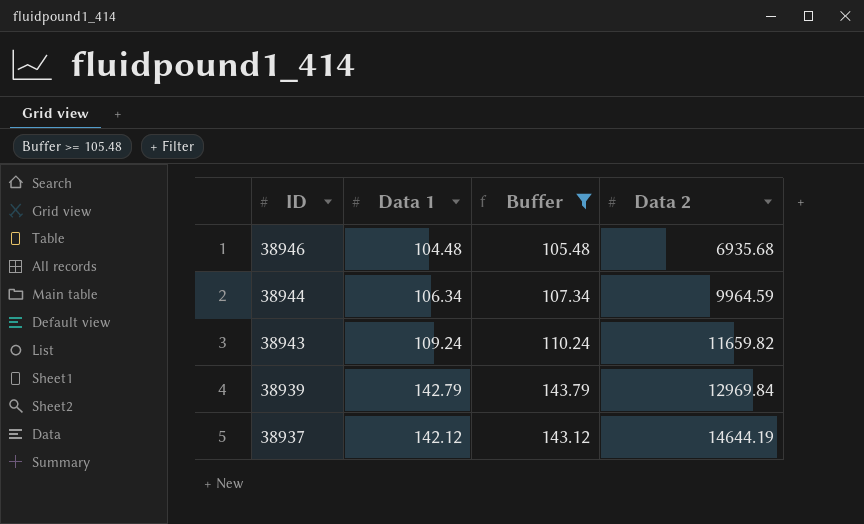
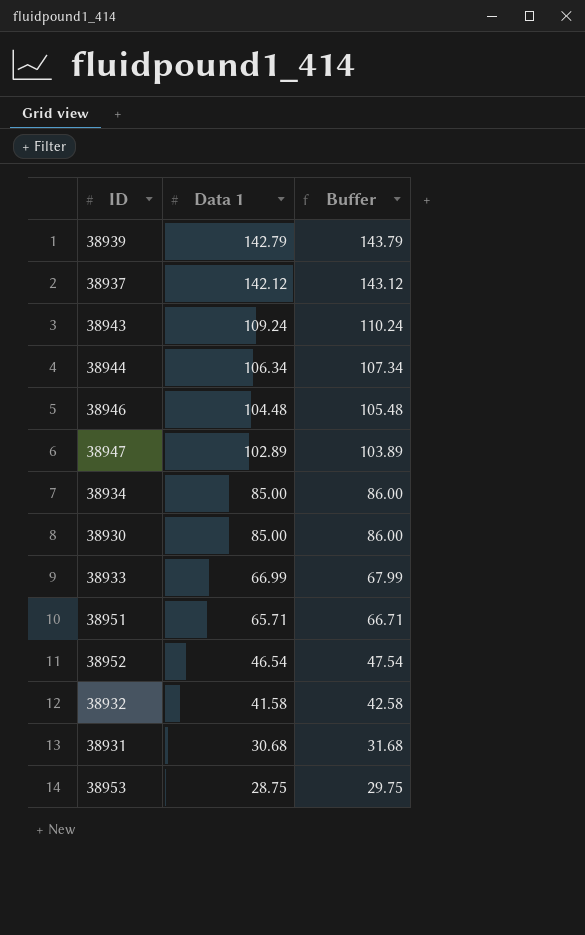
filter: Buffer >= 105.48 -> none
row order: ID descending -> Data 1 descending
column Data 2 | position: 4 -> none

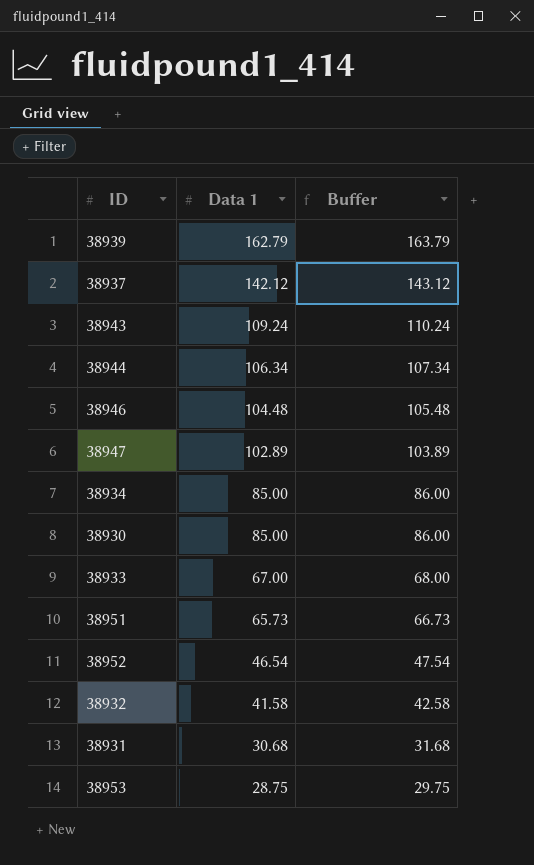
38939 | Data 1: 142.79 -> 162.79
38939 | Buffer: 143.79 -> 163.79
38933 | Data 1: 66.99 -> 67.00
38933 | Buffer: 67.99 -> 68.00
38951 | Data 1: 65.71 -> 65.73
38951 | Buffer: 66.71 -> 66.73

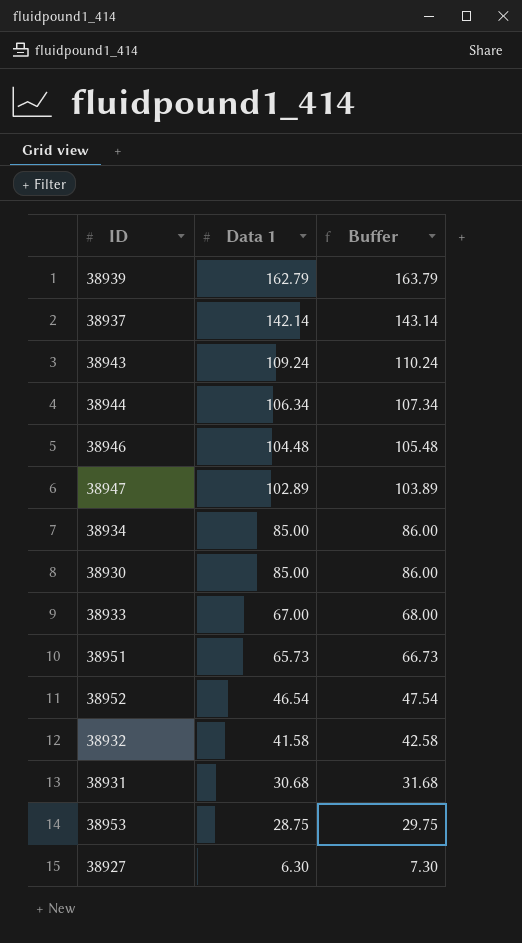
38937 | Data 1: 142.12 -> 142.14
38937 | Buffer: 143.12 -> 143.14
row 38927: none -> 6.30 | 7.30

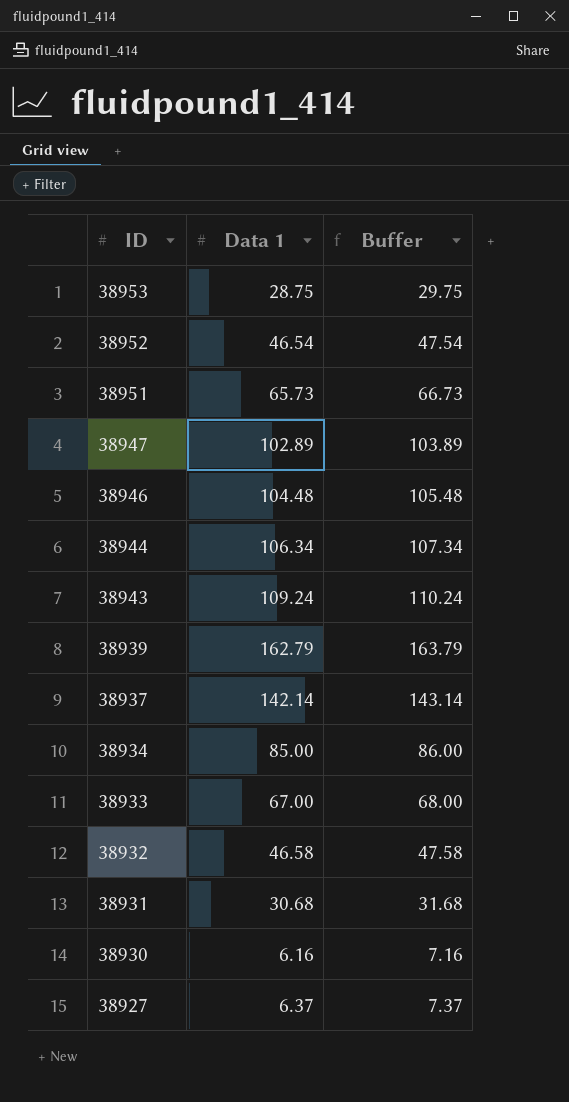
row order: Data 1 descending -> ID descending
38932 | Data 1: 41.58 -> 46.58
38932 | Buffer: 42.58 -> 47.58
38930 | Data 1: 85.00 -> 6.16
38930 | Buffer: 86.00 -> 7.16
38927 | Data 1: 6.30 -> 6.37
38927 | Buffer: 7.30 -> 7.37

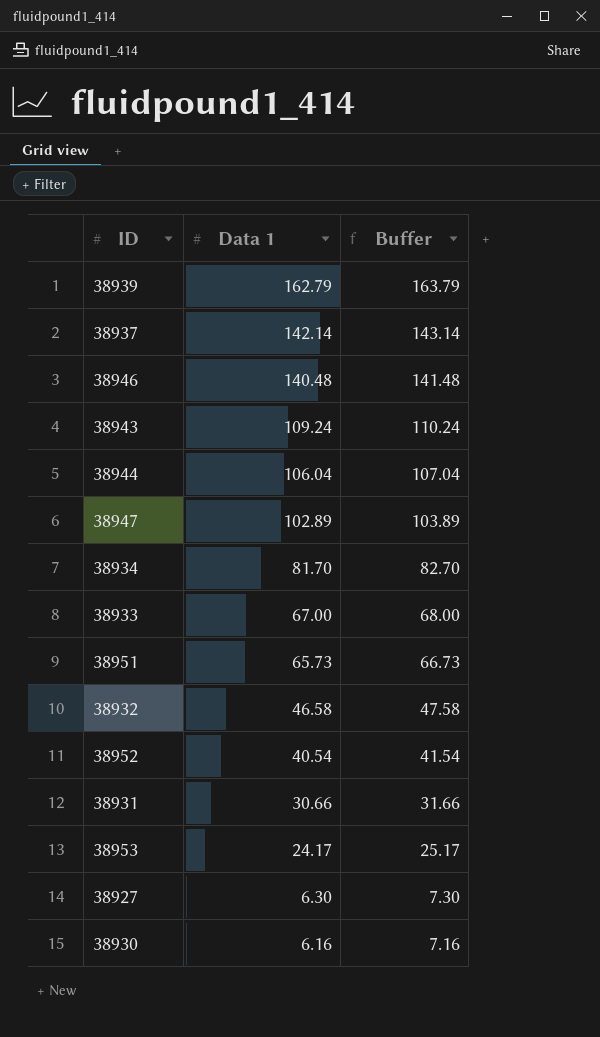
row order: ID descending -> Data 1 descending
38946 | Data 1: 104.48 -> 140.48
38946 | Buffer: 105.48 -> 141.48
38944 | Data 1: 106.34 -> 106.04
38944 | Buffer: 107.34 -> 107.04
38934 | Data 1: 85.00 -> 81.70
38934 | Buffer: 86.00 -> 82.70
38952 | Data 1: 46.54 -> 40.54
38952 | Buffer: 47.54 -> 41.54
38931 | Data 1: 30.68 -> 30.66
38931 | Buffer: 31.68 -> 31.66
38953 | Data 1: 28.75 -> 24.17
38953 | Buffer: 29.75 -> 25.17
38927 | Data 1: 6.37 -> 6.30
38927 | Buffer: 7.37 -> 7.30

